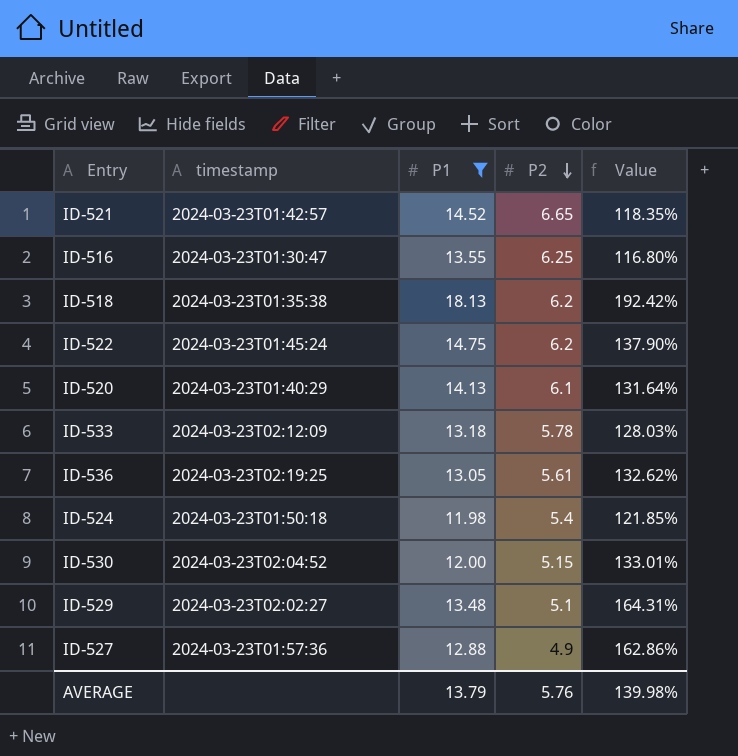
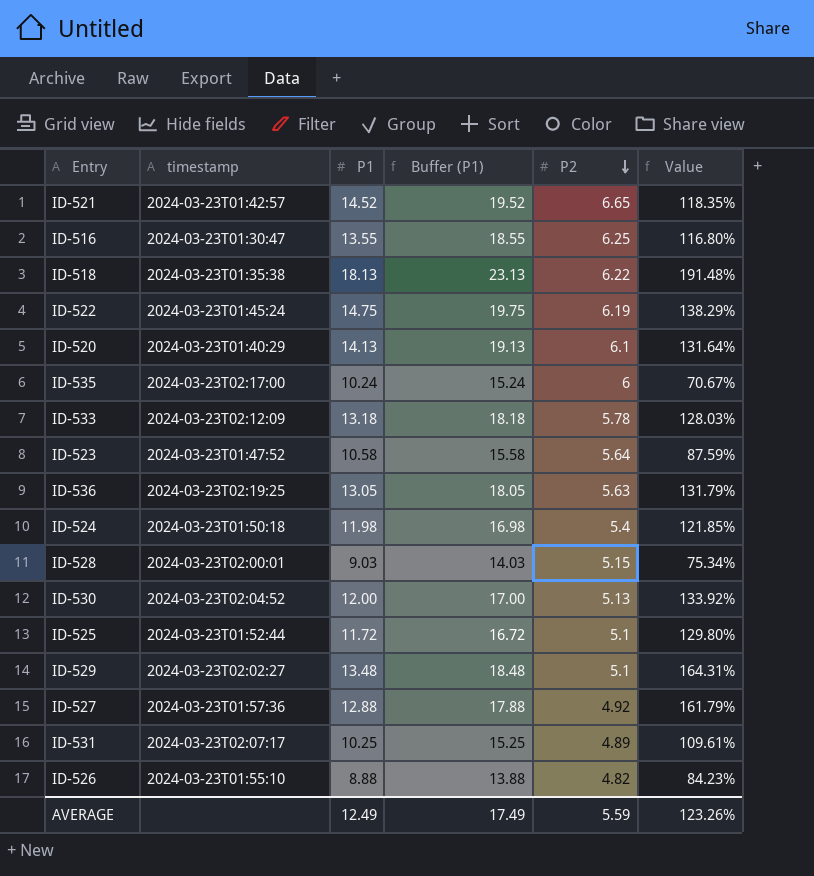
filter: P1 >= 11.98 -> none
column Buffer (P1) | formula: none -> [P1] + 5
ID-518 | P2: 6.2 -> 6.22
ID-518 | Value: 192.42% -> 191.48%
ID-522 | P2: 6.2 -> 6.19
ID-522 | Value: 137.90% -> 138.29%
ID-536 | P2: 5.61 -> 5.63
ID-536 | Value: 132.62% -> 131.79%
ID-530 | P2: 5.15 -> 5.13
ID-530 | Value: 133.01% -> 133.92%
ID-527 | P2: 4.9 -> 4.92
ID-527 | Value: 162.86% -> 161.79%
AVERAGE | P1: 13.79 -> 12.49
AVERAGE | P2: 5.76 -> 5.59
AVERAGE | Value: 139.98% -> 123.26%

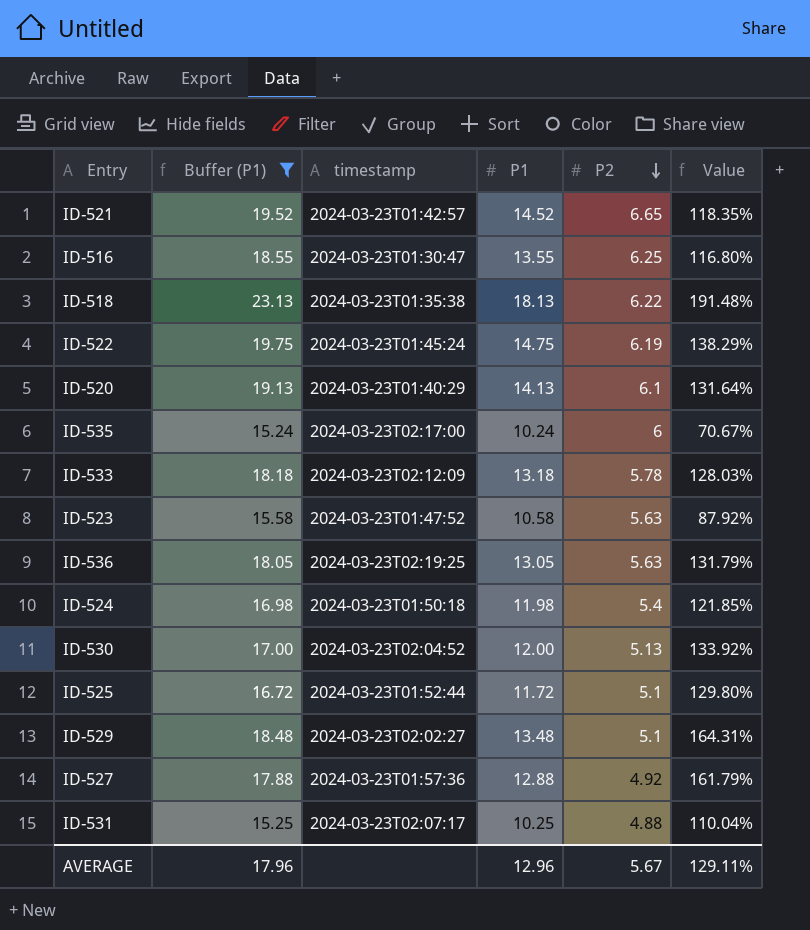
filter: none -> Buffer (P1) >= 15.24
column Buffer (P1) | position: 4 -> 2
ID-523 | P2: 5.64 -> 5.63
ID-523 | Value: 87.59% -> 87.92%
ID-531 | P2: 4.89 -> 4.88
ID-531 | Value: 109.61% -> 110.04%
AVERAGE | Buffer (P1): 17.49 -> 17.96
AVERAGE | P1: 12.49 -> 12.96
AVERAGE | P2: 5.59 -> 5.67
AVERAGE | Value: 123.26% -> 129.11%

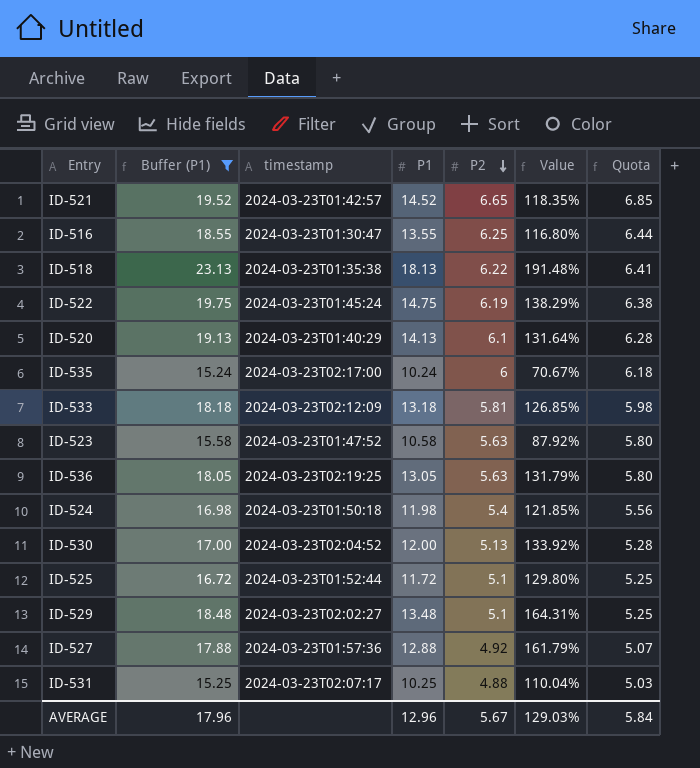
column Quota | formula: none -> [P2] * 1.03
ID-533 | P2: 5.78 -> 5.81
ID-533 | Value: 128.03% -> 126.85%
AVERAGE | Value: 129.11% -> 129.03%

